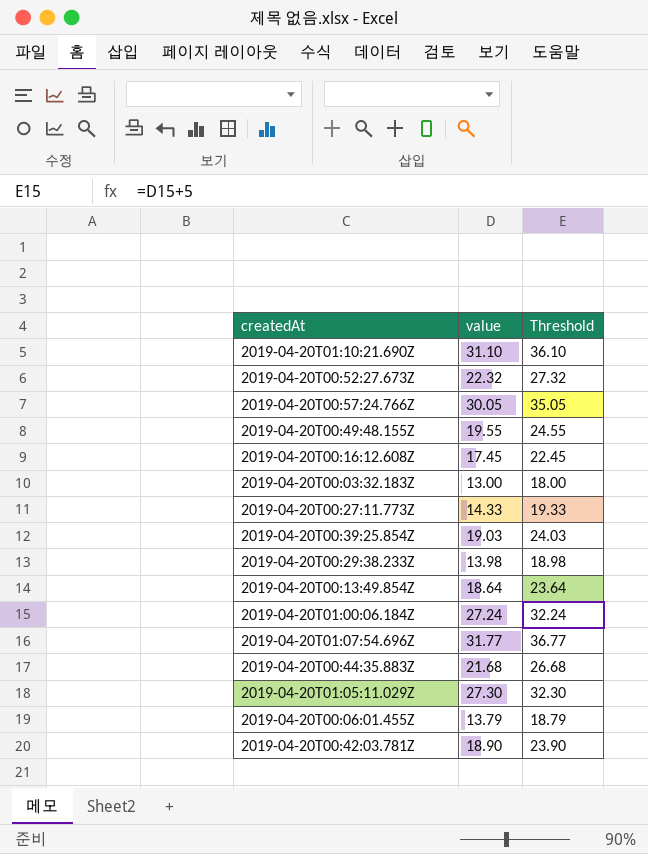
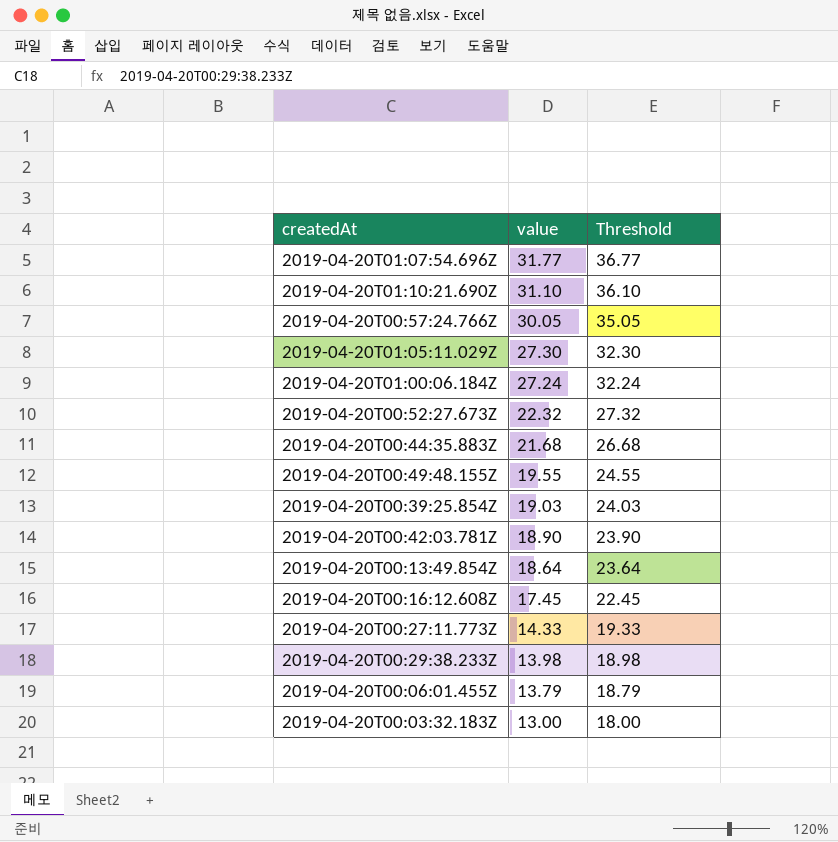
row order: none -> value descending

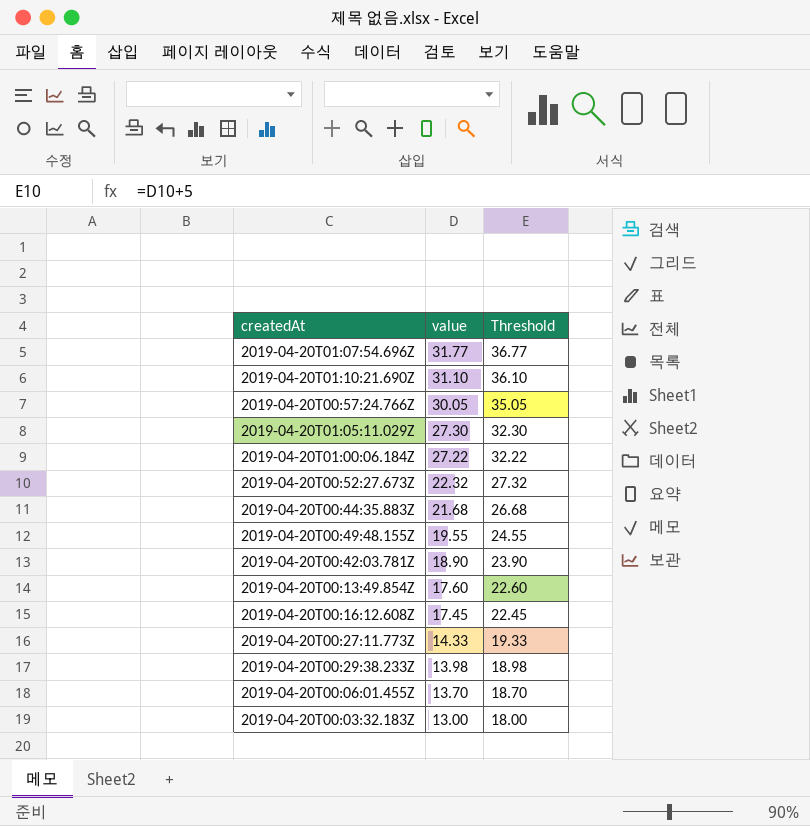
row 2019-04-20T00:39:25.854Z: 19.03 | 24.03 -> none
2019-04-20T01:00:06.184Z | value: 27.24 -> 27.22
2019-04-20T01:00:06.184Z | Threshold: 32.24 -> 32.22
2019-04-20T00:13:49.854Z | value: 18.64 -> 17.60
2019-04-20T00:13:49.854Z | Threshold: 23.64 -> 22.60
2019-04-20T00:06:01.455Z | value: 13.79 -> 13.70
2019-04-20T00:06:01.455Z | Threshold: 18.79 -> 18.70

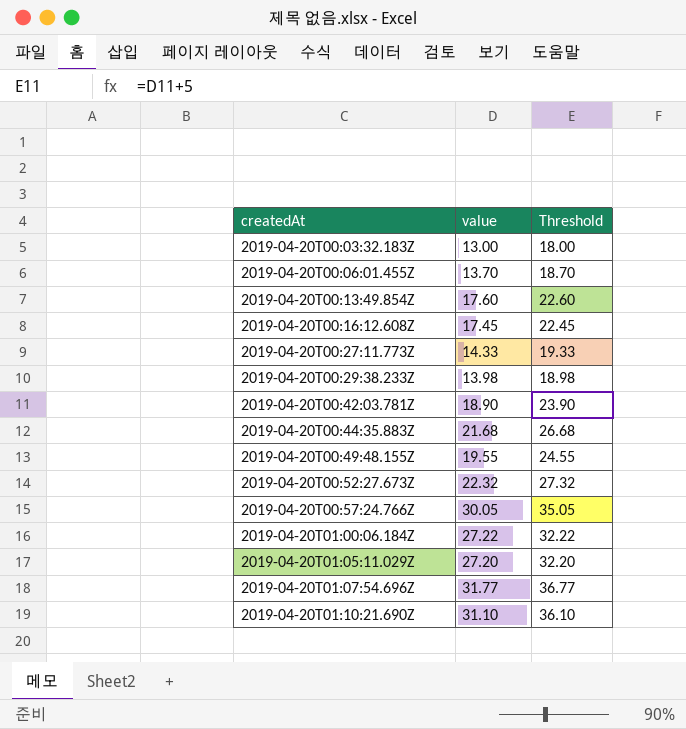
row order: value descending -> createdAt ascending
2019-04-20T01:05:11.029Z | value: 27.30 -> 27.20
2019-04-20T01:05:11.029Z | Threshold: 32.30 -> 32.20

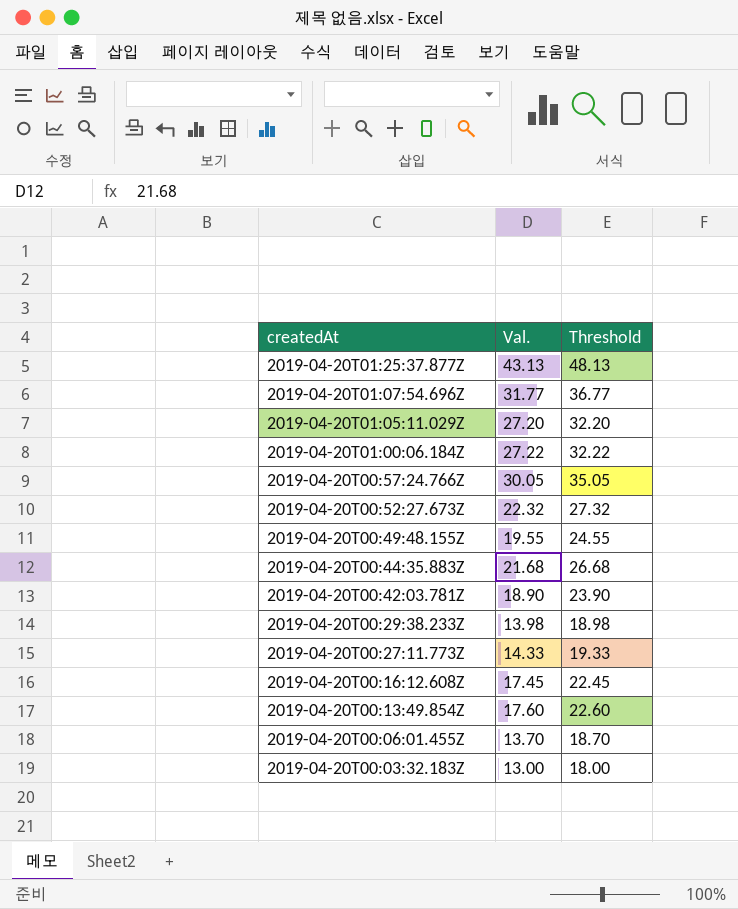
row order: createdAt ascending -> createdAt descending
column name: value -> Val.
row 2019-04-20T01:10:21.690Z: 31.10 | 36.10 -> none
row 2019-04-20T01:25:37.877Z: none -> 43.13 | 48.13

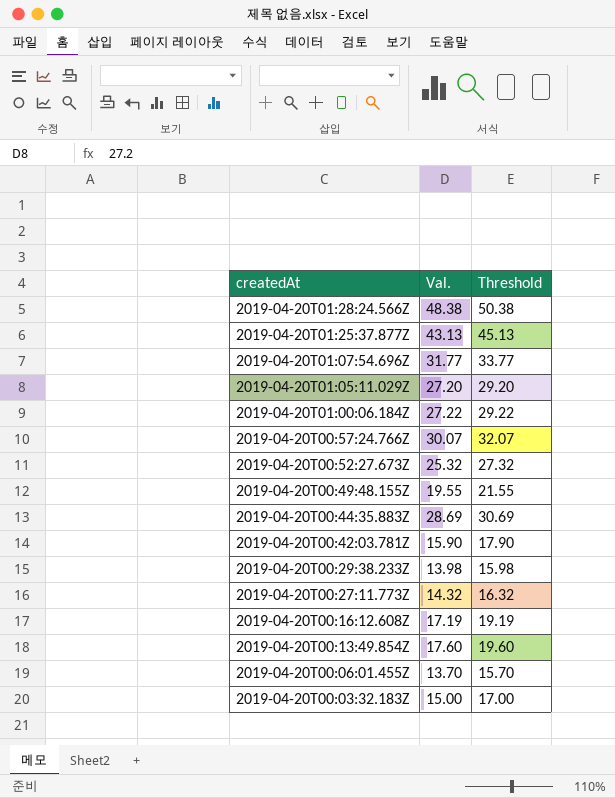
column Threshold | formula: [Val.] + 5 -> [Val.] + 2
row 2019-04-20T01:28:24.566Z: none -> 48.38 | 50.38
2019-04-20T00:57:24.766Z | Val.: 30.05 -> 30.07
2019-04-20T00:52:27.673Z | Val.: 22.32 -> 25.32
2019-04-20T00:44:35.883Z | Val.: 21.68 -> 28.69
2019-04-20T00:42:03.781Z | Val.: 18.90 -> 15.90
2019-04-20T00:27:11.773Z | Val.: 14.33 -> 14.32
2019-04-20T00:16:12.608Z | Val.: 17.45 -> 17.19
2019-04-20T00:03:32.183Z | Val.: 13.00 -> 15.00

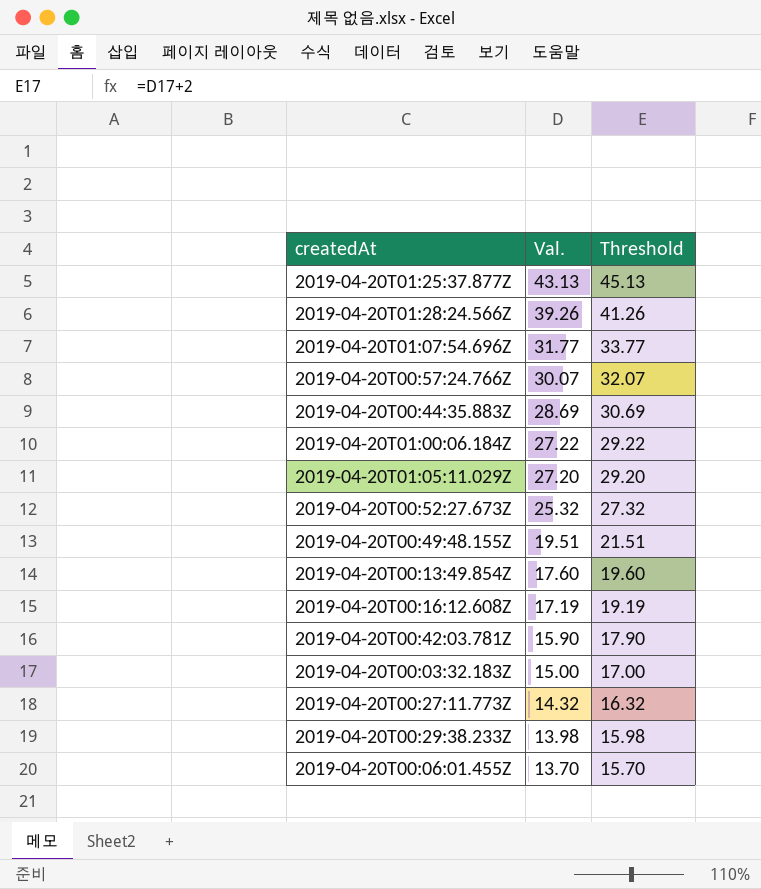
row order: createdAt descending -> Val. descending
2019-04-20T01:28:24.566Z | Val.: 48.38 -> 39.26
2019-04-20T01:28:24.566Z | Threshold: 50.38 -> 41.26
2019-04-20T00:49:48.155Z | Val.: 19.55 -> 19.51
2019-04-20T00:49:48.155Z | Threshold: 21.55 -> 21.51

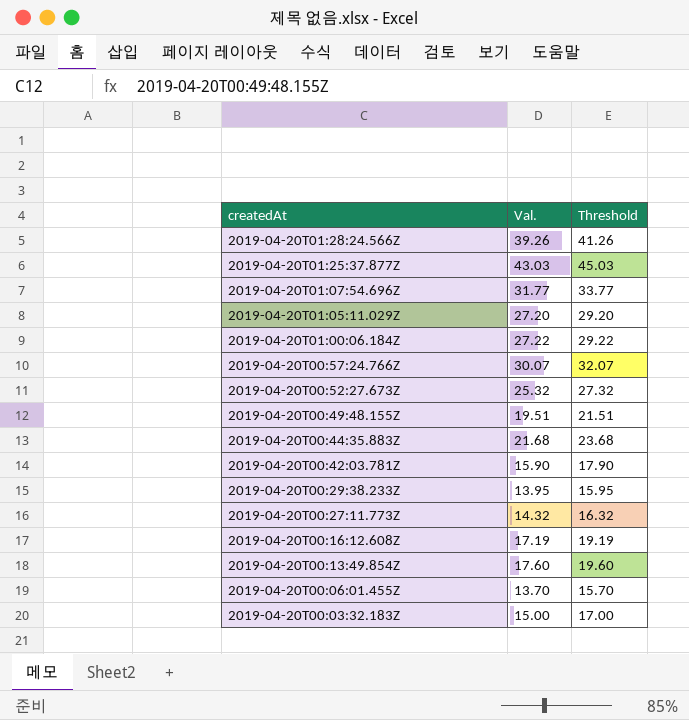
row order: Val. descending -> createdAt descending
2019-04-20T01:25:37.877Z | Val.: 43.13 -> 43.03
2019-04-20T01:25:37.877Z | Threshold: 45.13 -> 45.03
2019-04-20T00:44:35.883Z | Val.: 28.69 -> 21.68
2019-04-20T00:44:35.883Z | Threshold: 30.69 -> 23.68
2019-04-20T00:29:38.233Z | Val.: 13.98 -> 13.95
2019-04-20T00:29:38.233Z | Threshold: 15.98 -> 15.95

